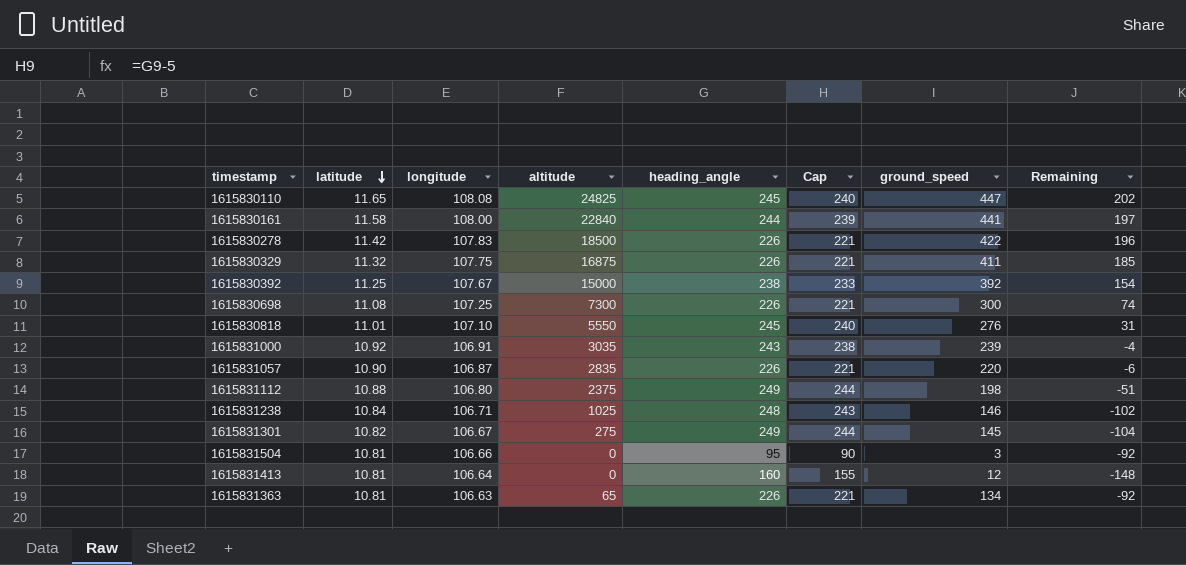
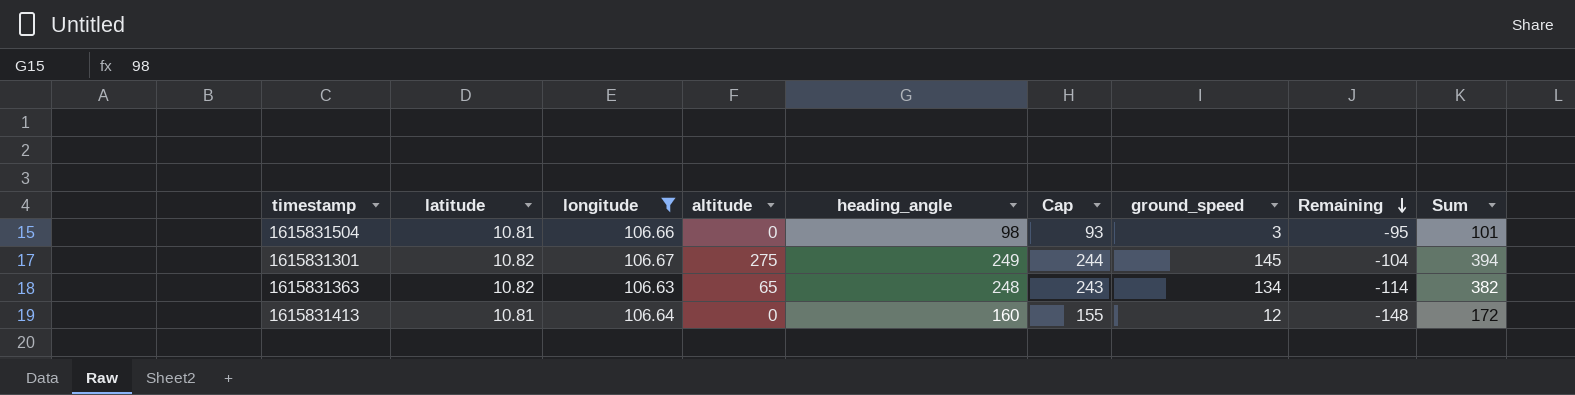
filter: none -> longitude <= 106.67
row order: latitude descending -> Remaining descending
column Sum | formula: none -> [heading_angle] + [ground_speed]
1615831504 | heading_angle: 95 -> 98
1615831504 | Cap: 90 -> 93
1615831504 | Remaining: -92 -> -95
1615831363 | latitude: 10.81 -> 10.82
1615831363 | heading_angle: 226 -> 248
1615831363 | Cap: 221 -> 243
1615831363 | Remaining: -92 -> -114

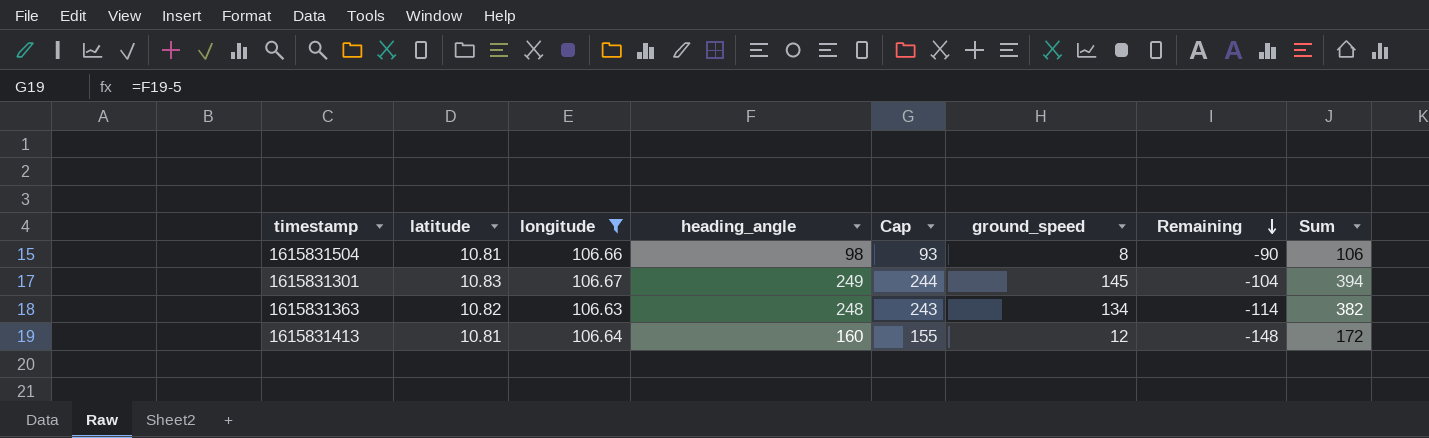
column altitude | position: 4 -> none
1615831504 | ground_speed: 3 -> 8
1615831504 | Remaining: -95 -> -90
1615831504 | Sum: 101 -> 106
1615831301 | latitude: 10.82 -> 10.83

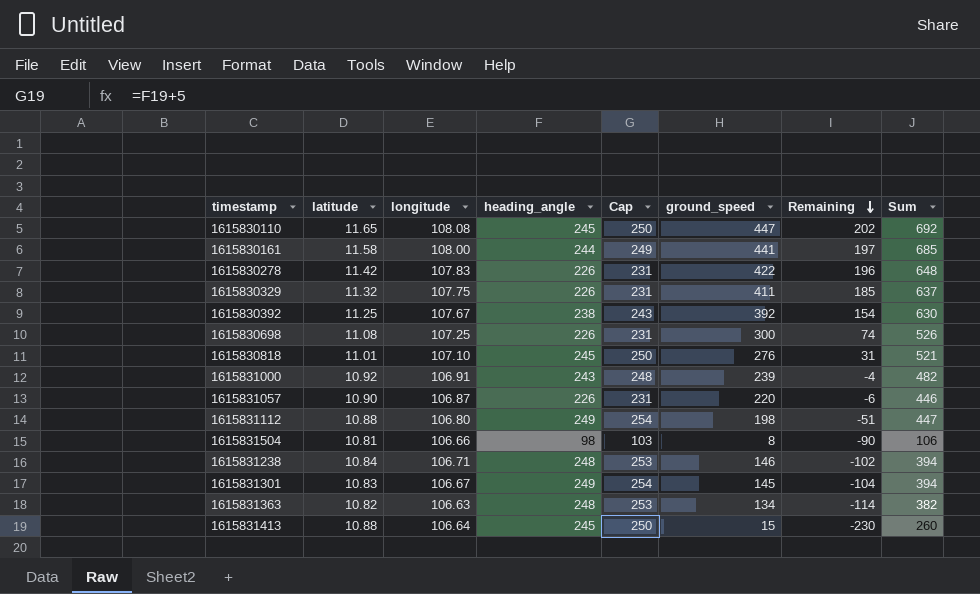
filter: longitude <= 106.67 -> none
column Cap | formula: [heading_angle] - 5 -> [heading_angle] + 5
1615831413 | latitude: 10.81 -> 10.88
1615831413 | heading_angle: 160 -> 245
1615831413 | ground_speed: 12 -> 15
1615831413 | Remaining: -148 -> -230
1615831413 | Sum: 172 -> 260

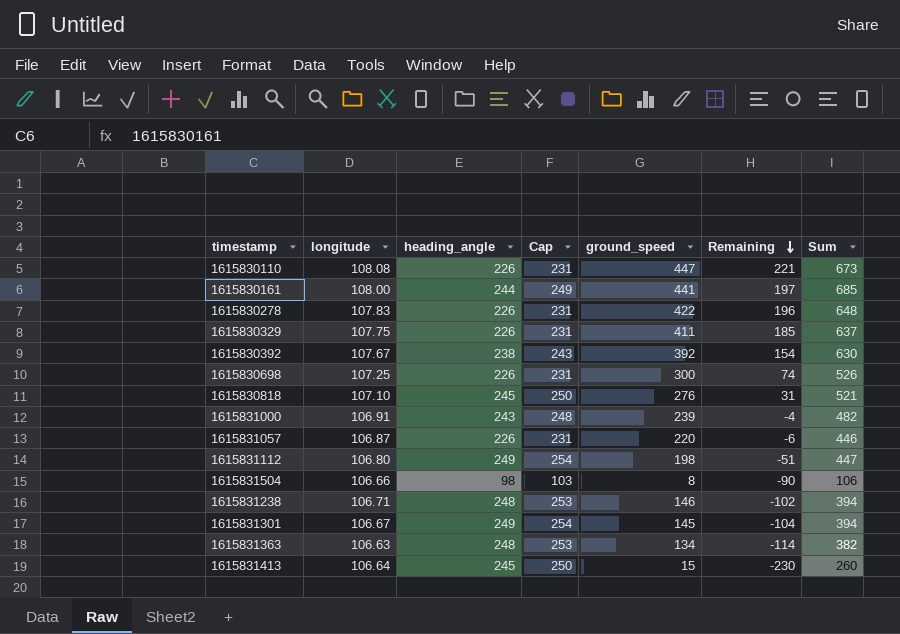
column latitude | position: 2 -> none
1615830110 | heading_angle: 245 -> 226
1615830110 | Cap: 250 -> 231
1615830110 | Remaining: 202 -> 221
1615830110 | Sum: 692 -> 673

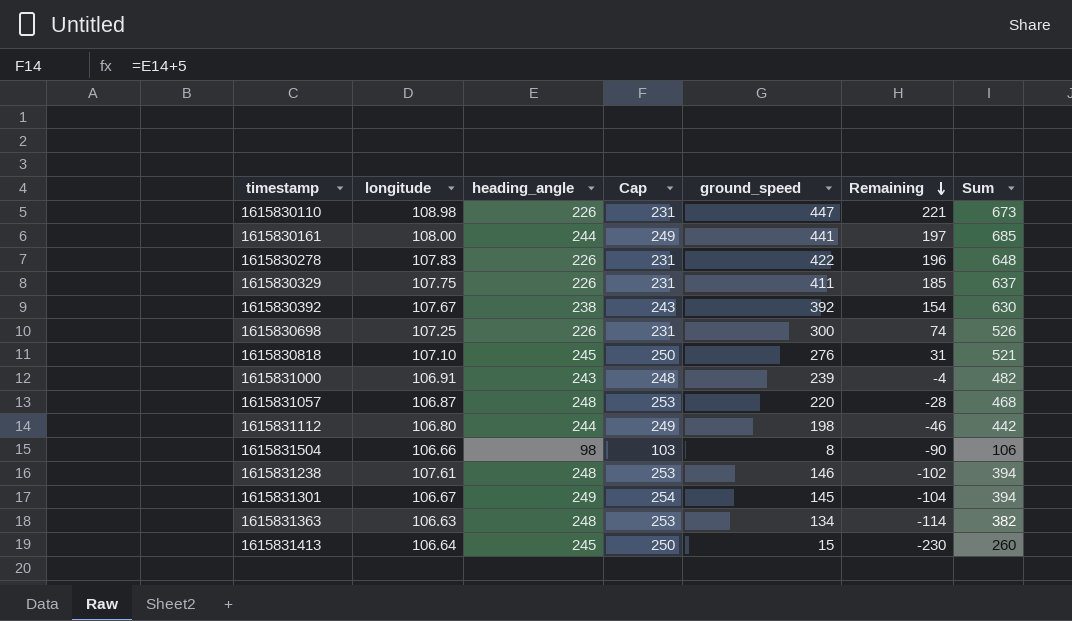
1615830110 | longitude: 108.08 -> 108.98
1615831057 | heading_angle: 226 -> 248
1615831057 | Cap: 231 -> 253
1615831057 | Remaining: -6 -> -28
1615831057 | Sum: 446 -> 468
1615831112 | heading_angle: 249 -> 244
1615831112 | Cap: 254 -> 249
1615831112 | Remaining: -51 -> -46
1615831112 | Sum: 447 -> 442
1615831238 | longitude: 106.71 -> 107.61

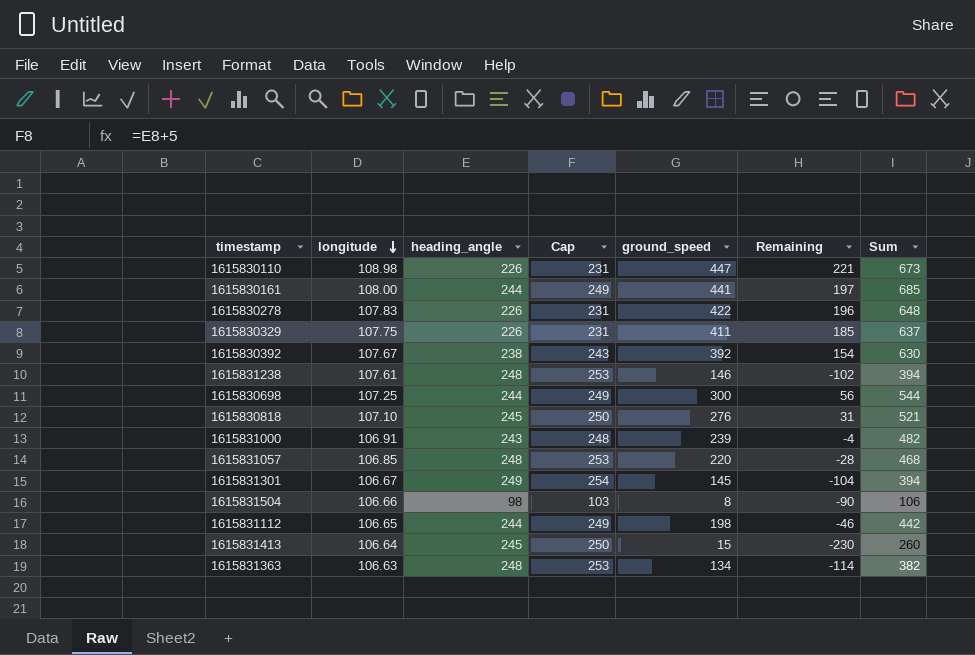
row order: Remaining descending -> longitude descending
1615830698 | heading_angle: 226 -> 244
1615830698 | Cap: 231 -> 249
1615830698 | Remaining: 74 -> 56
1615830698 | Sum: 526 -> 544
1615831057 | longitude: 106.87 -> 106.85
1615831112 | longitude: 106.80 -> 106.65

